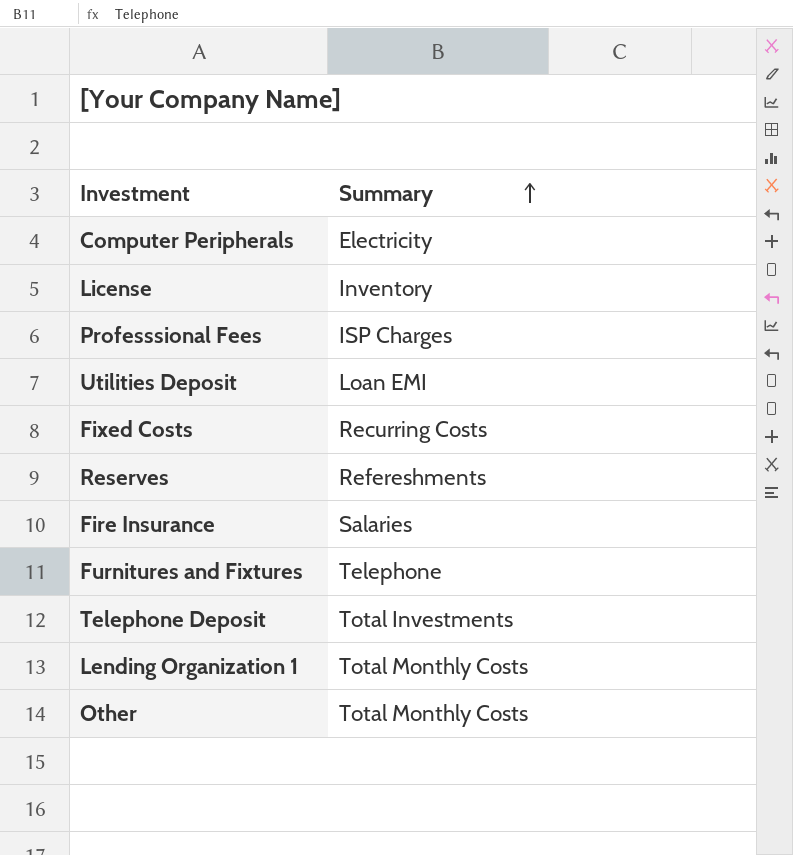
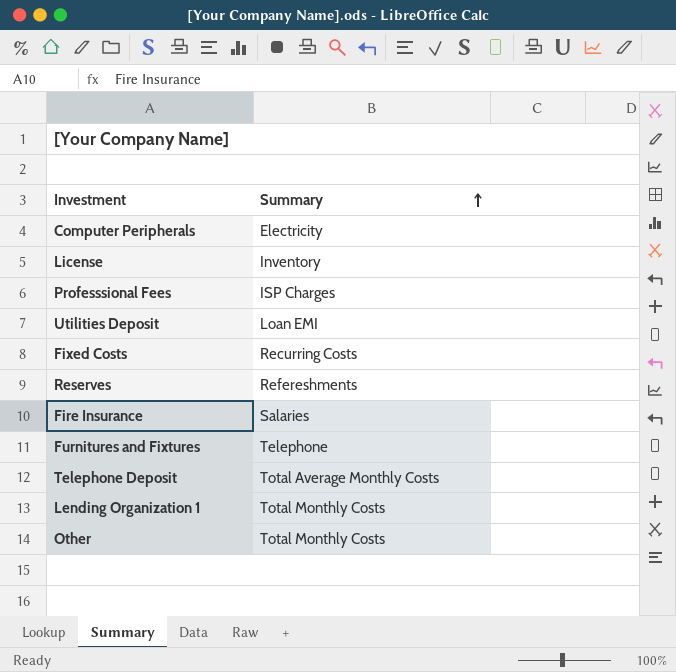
Telephone Deposit | Summary: Total Investments -> Total Average Monthly Costs

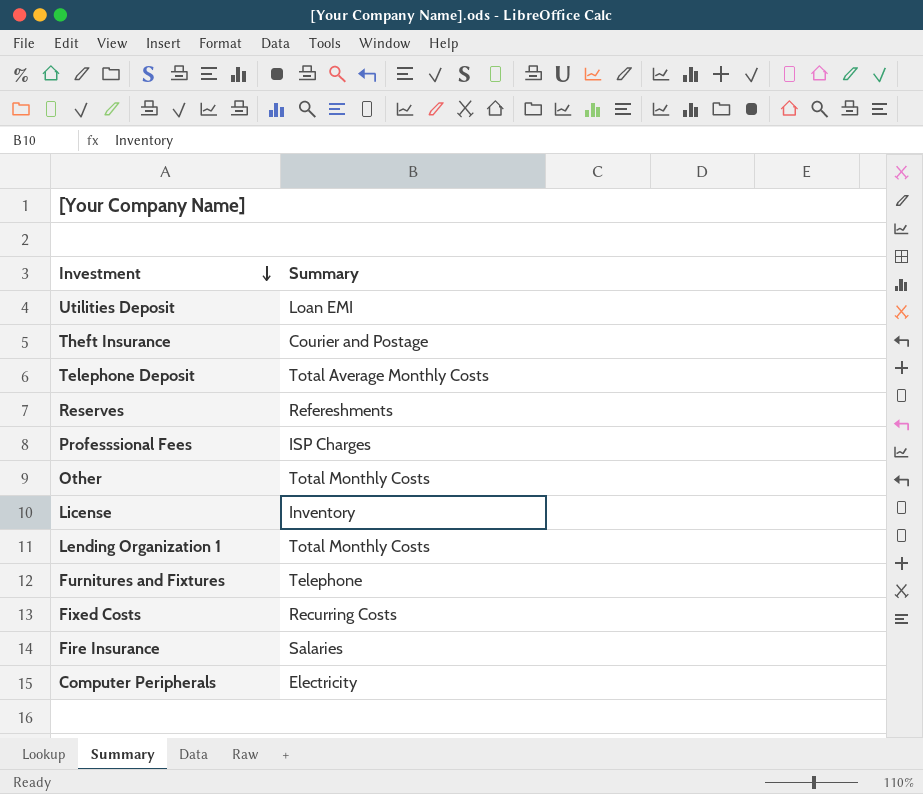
row order: Summary ascending -> Investment descending
row Theft Insurance: none -> Courier and Postage

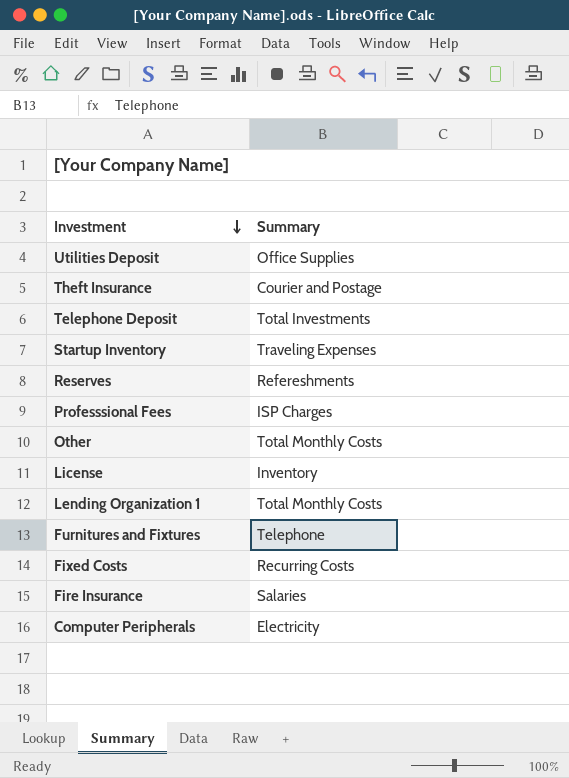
Utilities Deposit | Summary: Loan EMI -> Office Supplies
Telephone Deposit | Summary: Total Average Monthly Costs -> Total Investments
row Startup Inventory: none -> Traveling Expenses

